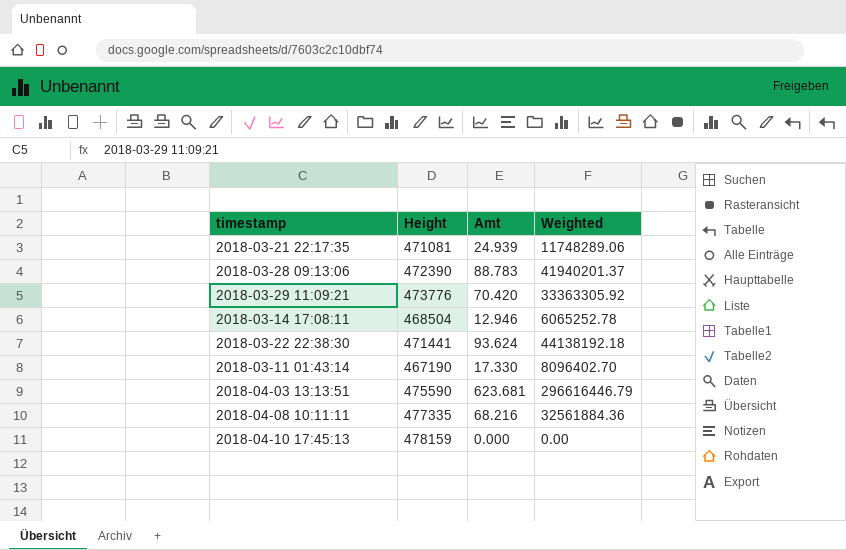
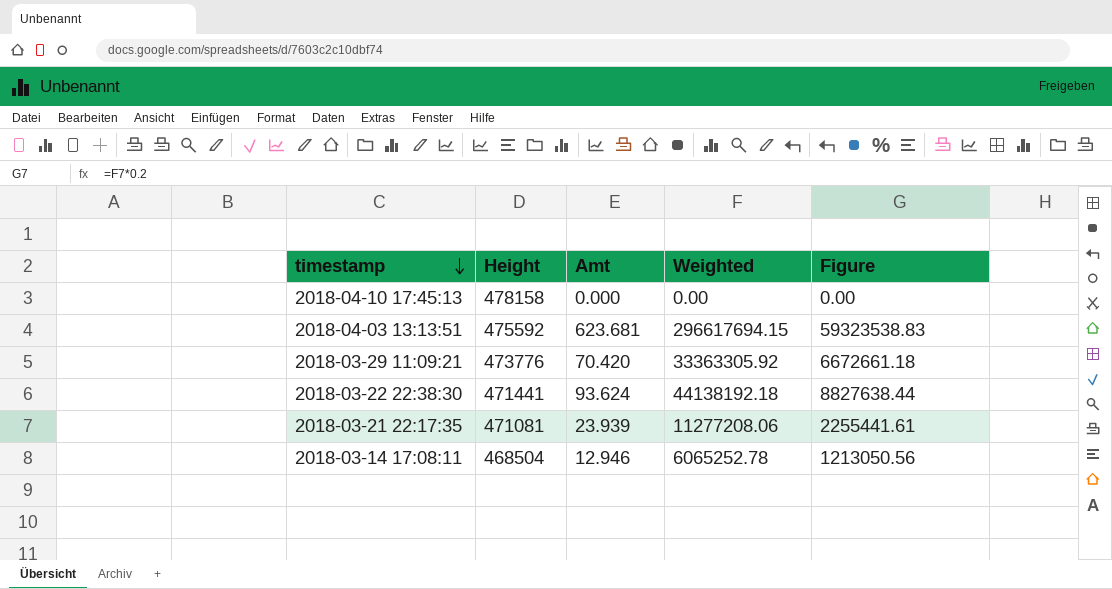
row order: none -> timestamp descending
column Figure | formula: none -> [Weighted] * 0.2
row 2018-03-28 09:13:06: 472390 | 88.783 | 41940201.37 -> none
row 2018-03-11 01:43:14: 467190 | 17.330 | 8096402.70 -> none
row 2018-04-08 10:11:11: 477335 | 68.216 | 32561884.36 -> none
2018-04-10 17:45:13 | Height: 478159 -> 478158
2018-04-03 13:13:51 | Height: 475590 -> 475592
2018-04-03 13:13:51 | Weighted: 296616446.79 -> 296617694.15
2018-03-21 22:17:35 | Amt: 24.939 -> 23.939
2018-03-21 22:17:35 | Weighted: 11748289.06 -> 11277208.06

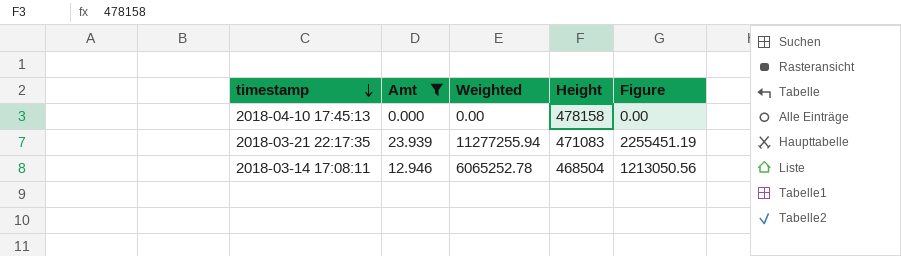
filter: none -> Amt <= 23.939
column Height | position: 2 -> 4
2018-03-21 22:17:35 | Weighted: 11277208.06 -> 11277255.94
2018-03-21 22:17:35 | Height: 471081 -> 471083
2018-03-21 22:17:35 | Figure: 2255441.61 -> 2255451.19

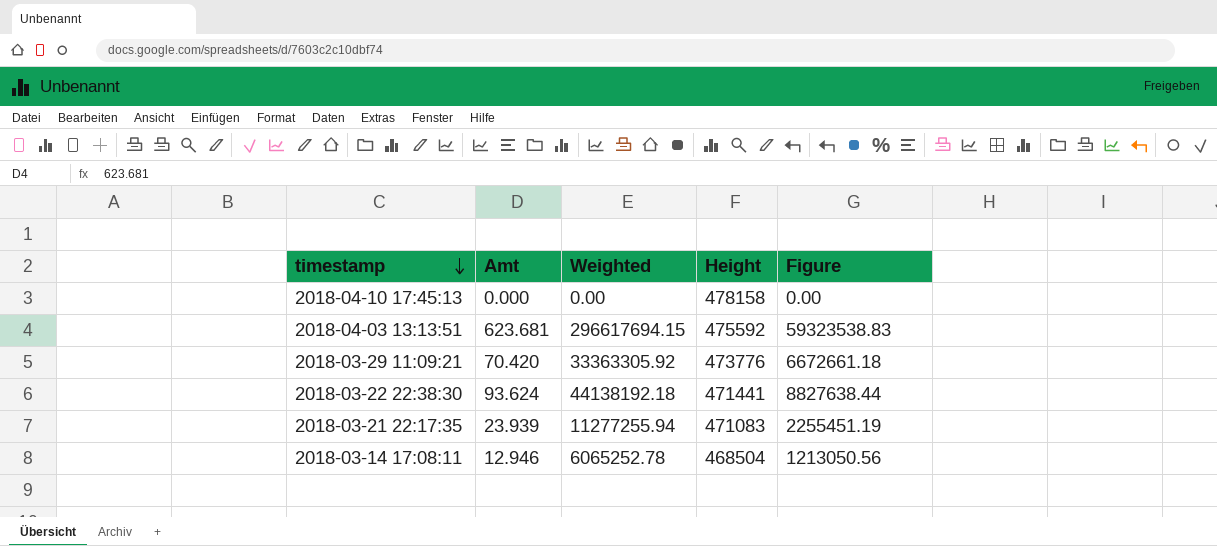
filter: Amt <= 23.939 -> none

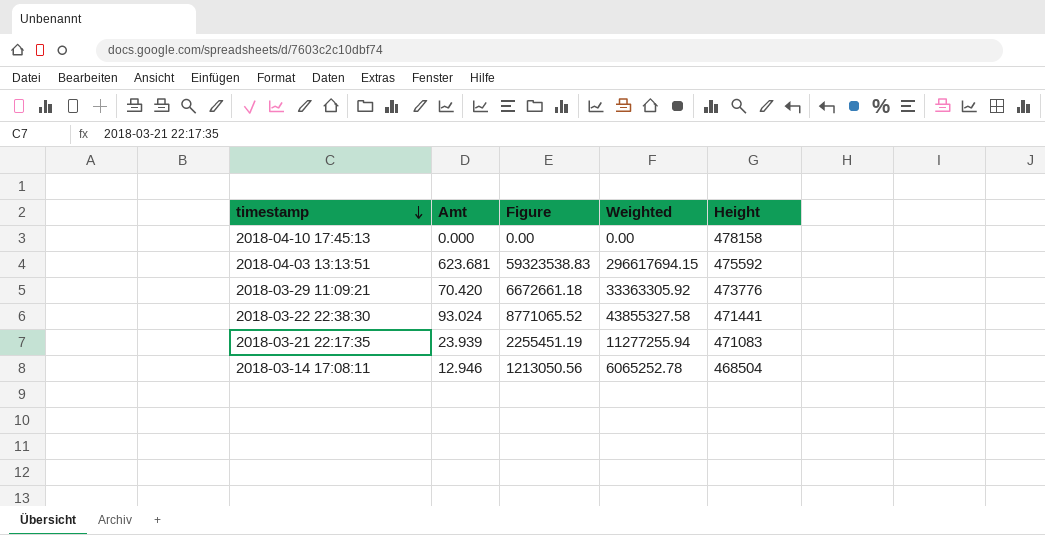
column Figure | position: 5 -> 3
2018-03-22 22:38:30 | Amt: 93.624 -> 93.024
2018-03-22 22:38:30 | Figure: 8827638.44 -> 8771065.52
2018-03-22 22:38:30 | Weighted: 44138192.18 -> 43855327.58

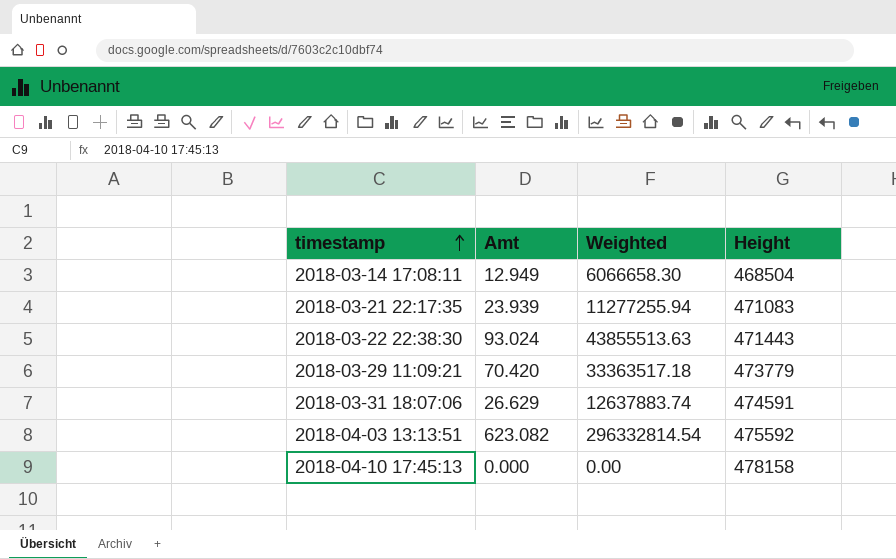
row order: timestamp descending -> timestamp ascending
column Figure | formula: [Weighted] * 0.2 -> none
2018-03-14 17:08:11 | Amt: 12.946 -> 12.949
2018-03-14 17:08:11 | Weighted: 6065252.78 -> 6066658.30
2018-03-22 22:38:30 | Weighted: 43855327.58 -> 43855513.63
2018-03-22 22:38:30 | Height: 471441 -> 471443
2018-03-29 11:09:21 | Weighted: 33363305.92 -> 33363517.18
2018-03-29 11:09:21 | Height: 473776 -> 473779
row 2018-03-31 18:07:06: none -> 26.629 | 12637883.74 | 474591
2018-04-03 13:13:51 | Amt: 623.681 -> 623.082
2018-04-03 13:13:51 | Weighted: 296617694.15 -> 296332814.54

